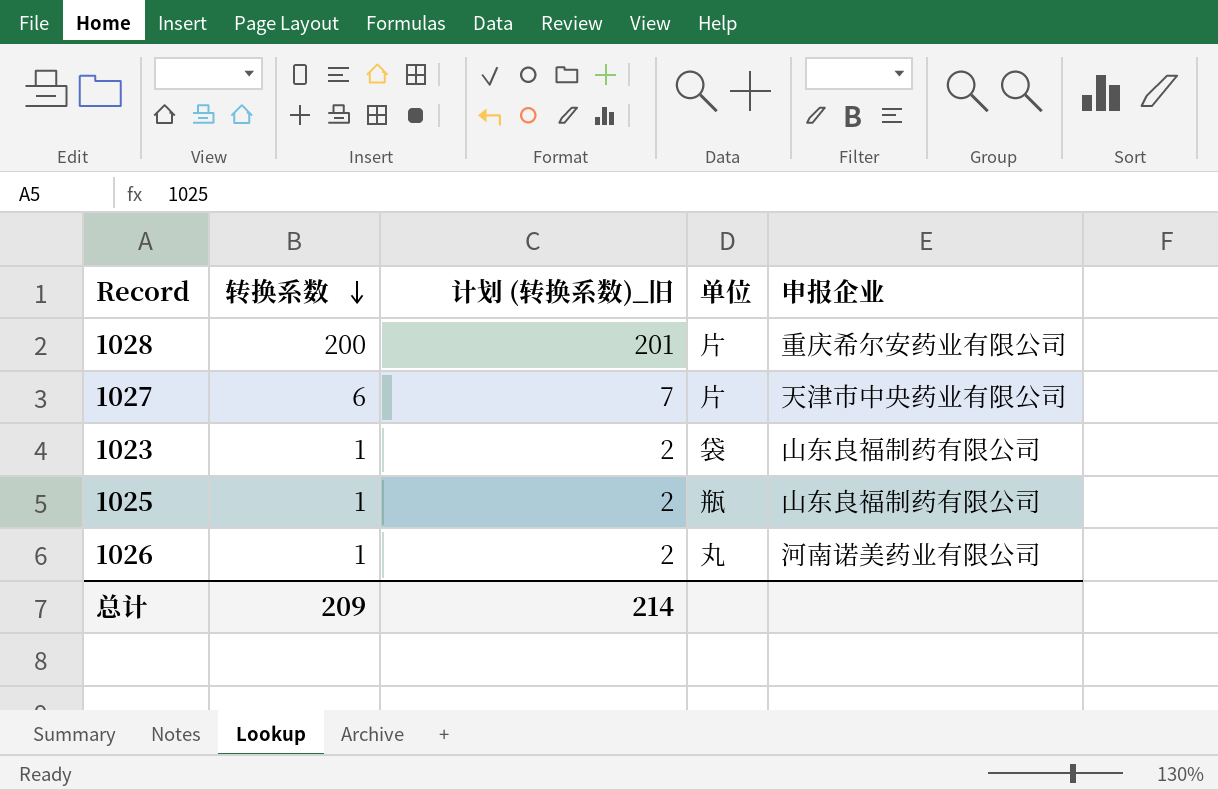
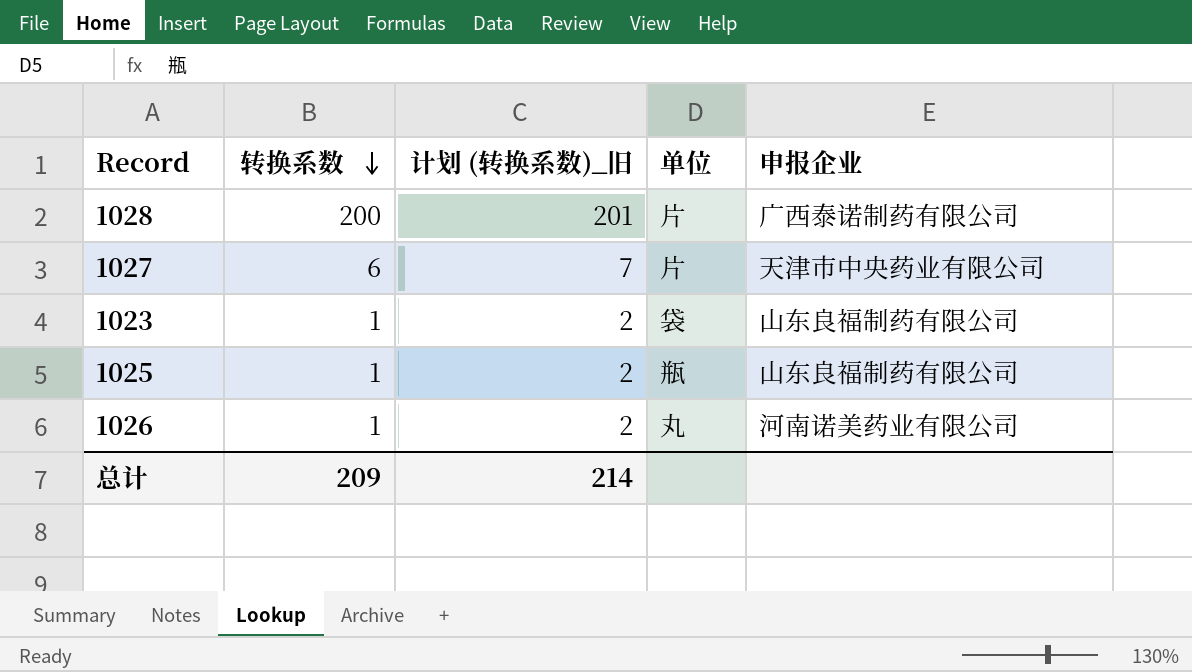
1028 | 申报企业: 重庆希尔安药业有限公司 -> 广西泰诺制药有限公司

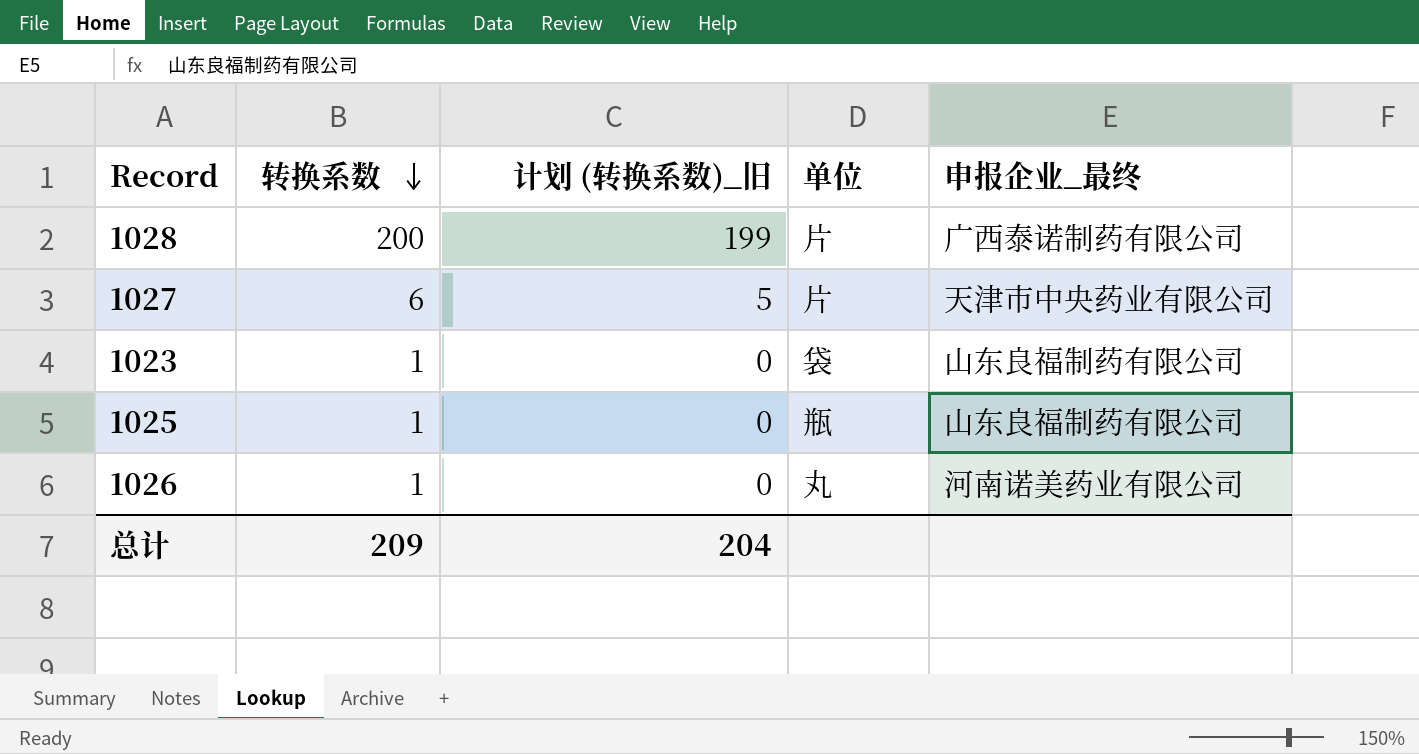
column 计划 (转换系数)_旧 | formula: [转换系数] + 1 -> [转换系数] - 1
column name: 申报企业 -> 申报企业_最终
总计 | 计划 (转换系数)_旧: 214 -> 204

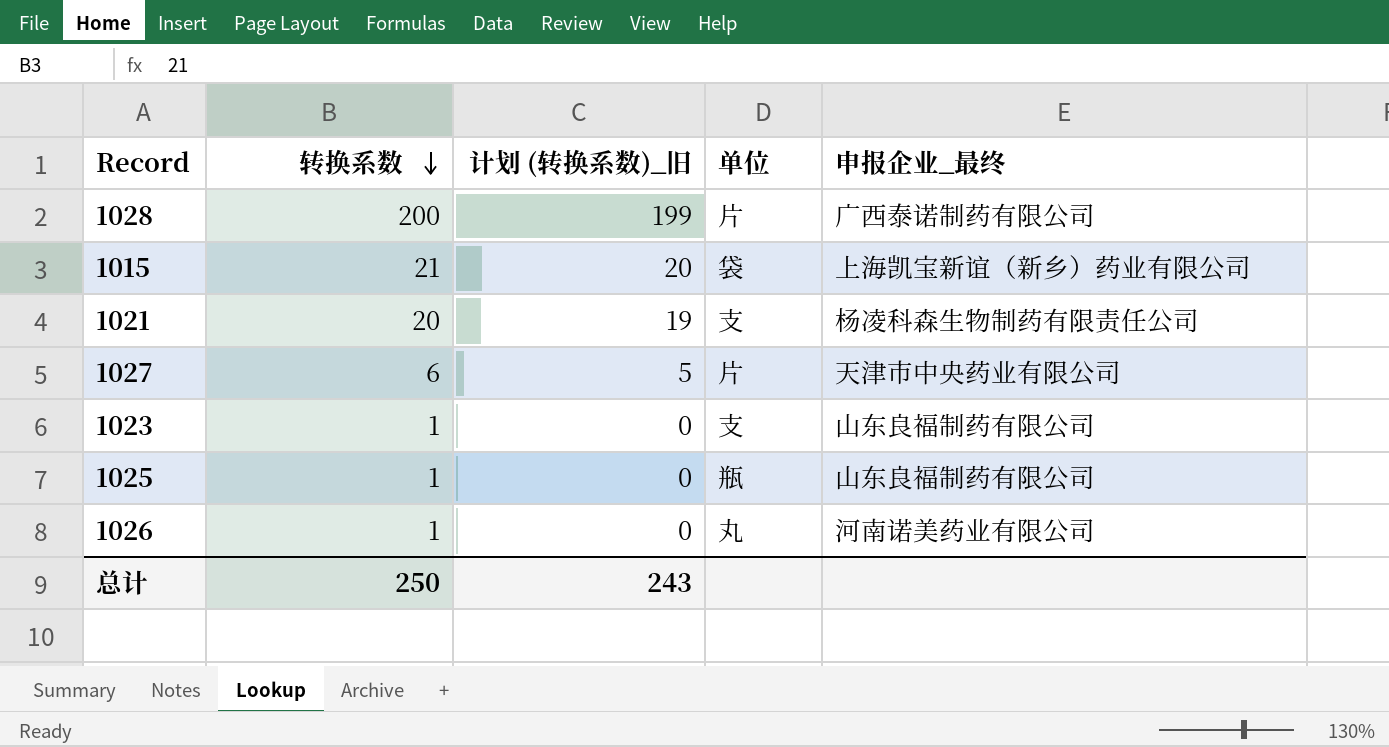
row 1015: none -> 21 | 20 | 袋 | 上海凯宝新谊（新乡）药业有限公司
row 1021: none -> 20 | 19 | 支 | 杨凌科森生物制药有限责任公司
1023 | 单位: 袋 -> 支
总计 | 转换系数: 209 -> 250
总计 | 计划 (转换系数)_旧: 204 -> 243

